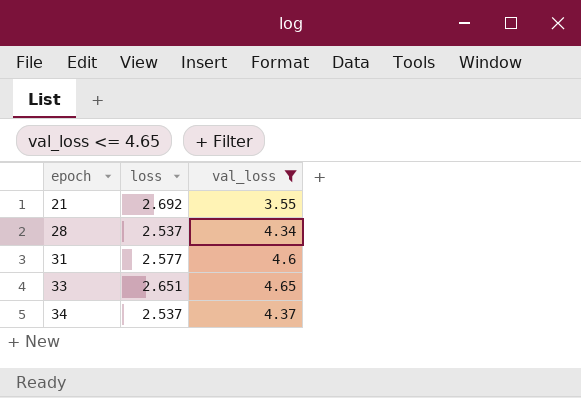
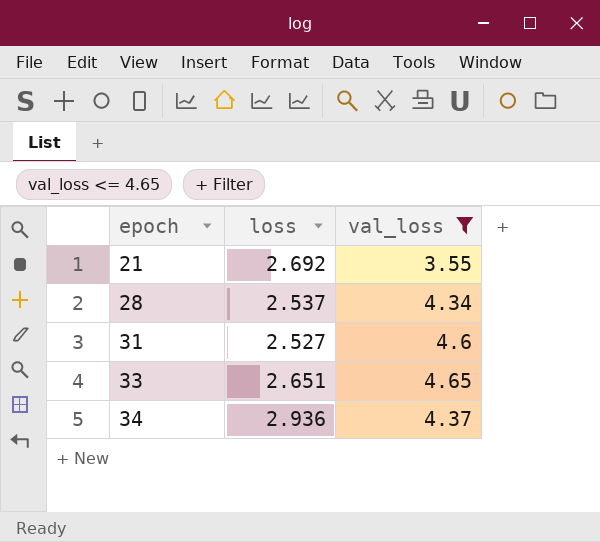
31 | loss: 2.577 -> 2.527
34 | loss: 2.537 -> 2.936

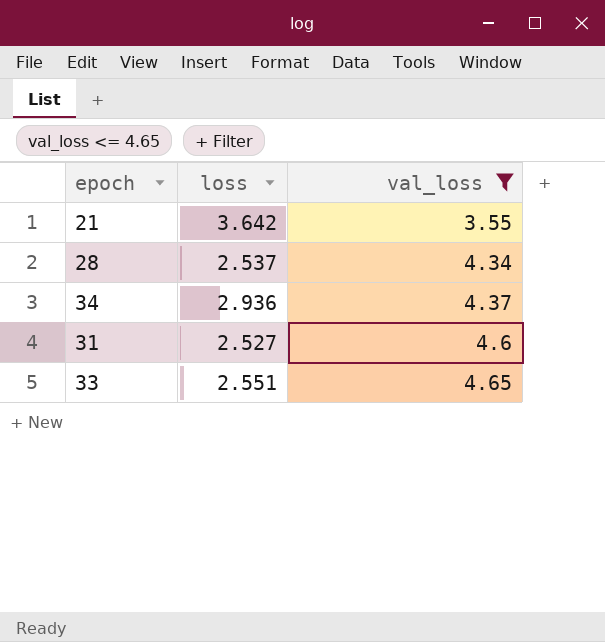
row order: epoch ascending -> val_loss ascending
21 | loss: 2.692 -> 3.642
33 | loss: 2.651 -> 2.551

